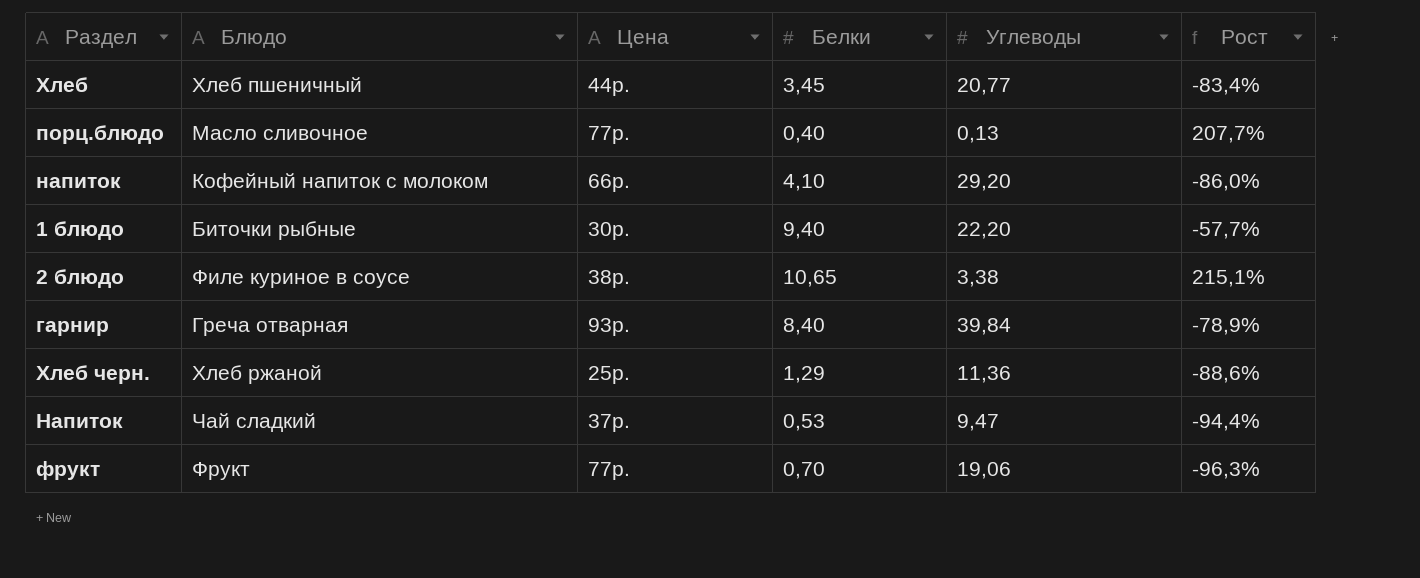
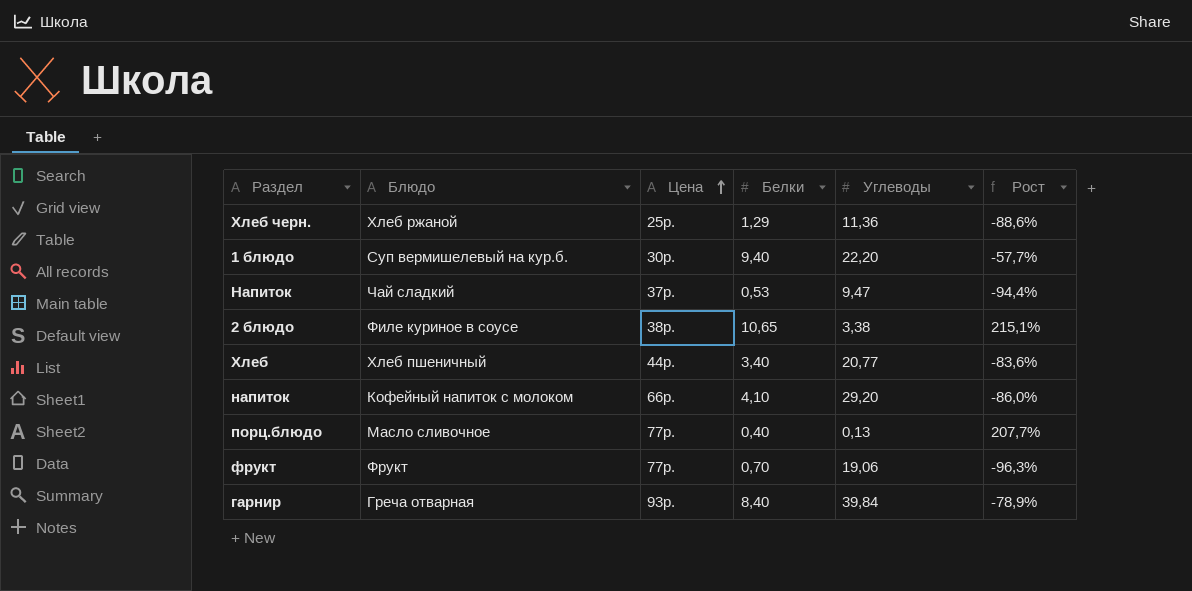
row order: none -> Цена ascending
1 блюдо | Блюдо: Биточки рыбные -> Суп вермишелевый на кур.б.
Хлеб | Белки: 3,45 -> 3,40
Хлеб | Рост: -83,4% -> -83,6%

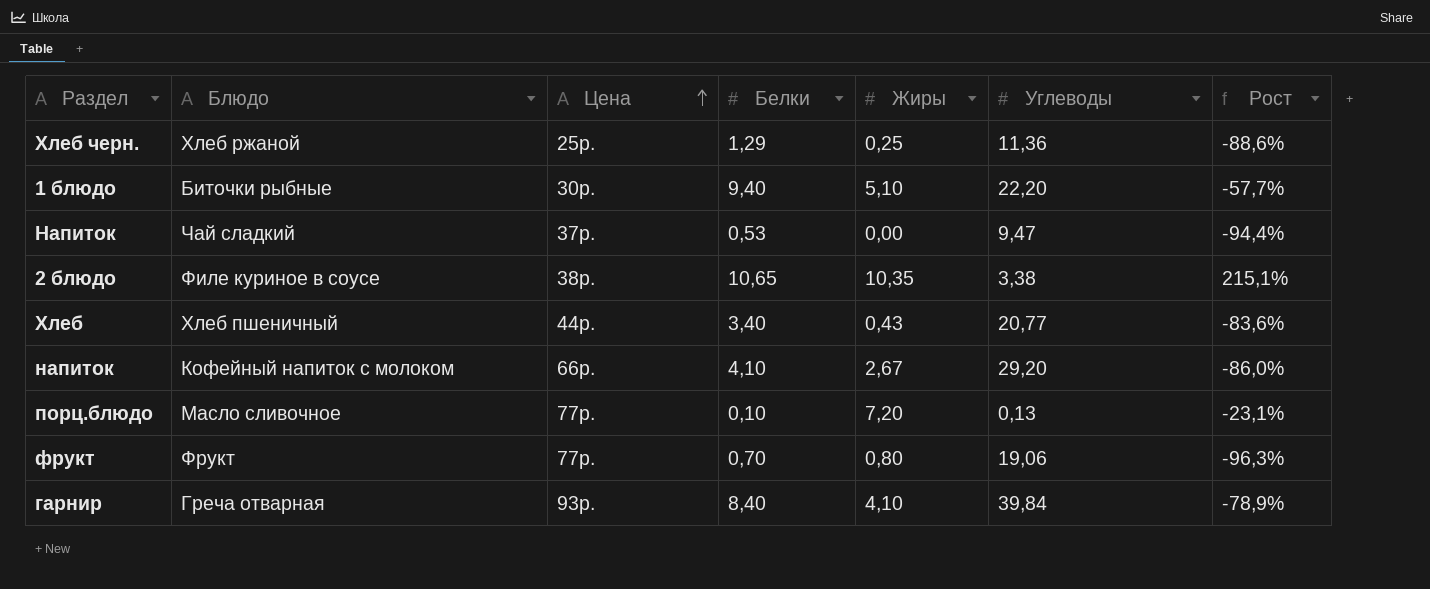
column Жиры | position: none -> 5
1 блюдо | Блюдо: Суп вермишелевый на кур.б. -> Биточки рыбные
порц.блюдо | Белки: 0,40 -> 0,10
порц.блюдо | Рост: 207,7% -> -23,1%

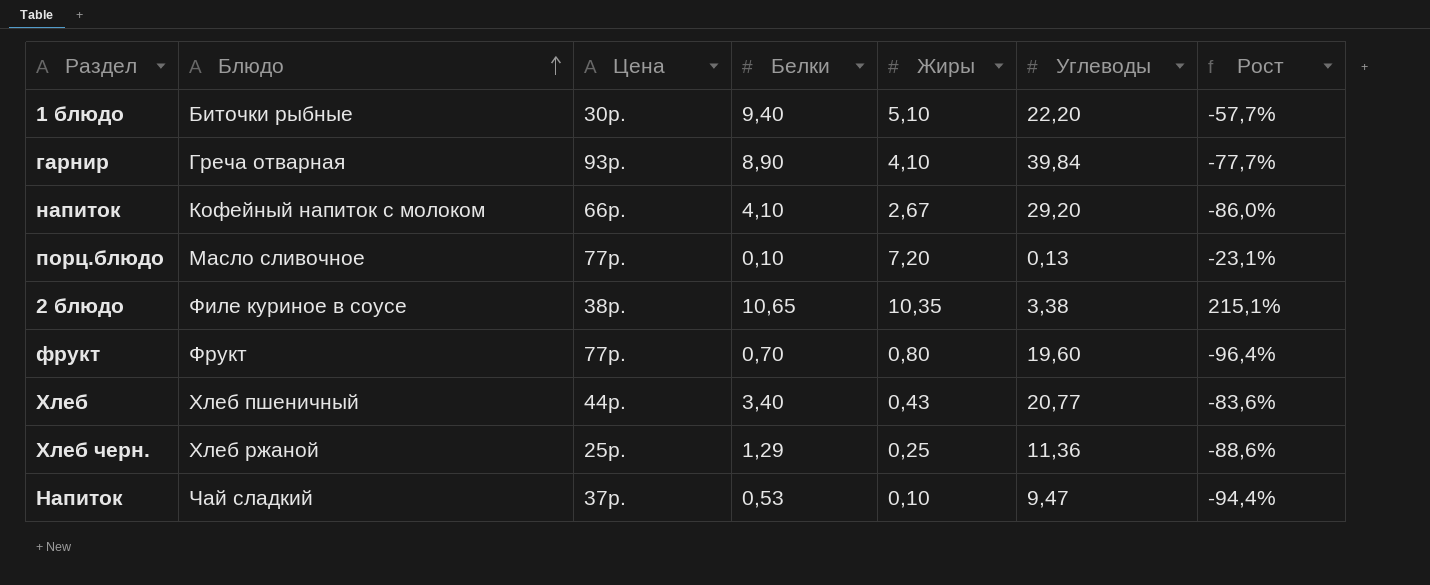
row order: Цена ascending -> Блюдо ascending
гарнир | Белки: 8,40 -> 8,90
гарнир | Рост: -78,9% -> -77,7%
фрукт | Углеводы: 19,06 -> 19,60
фрукт | Рост: -96,3% -> -96,4%
Напиток | Жиры: 0,00 -> 0,10

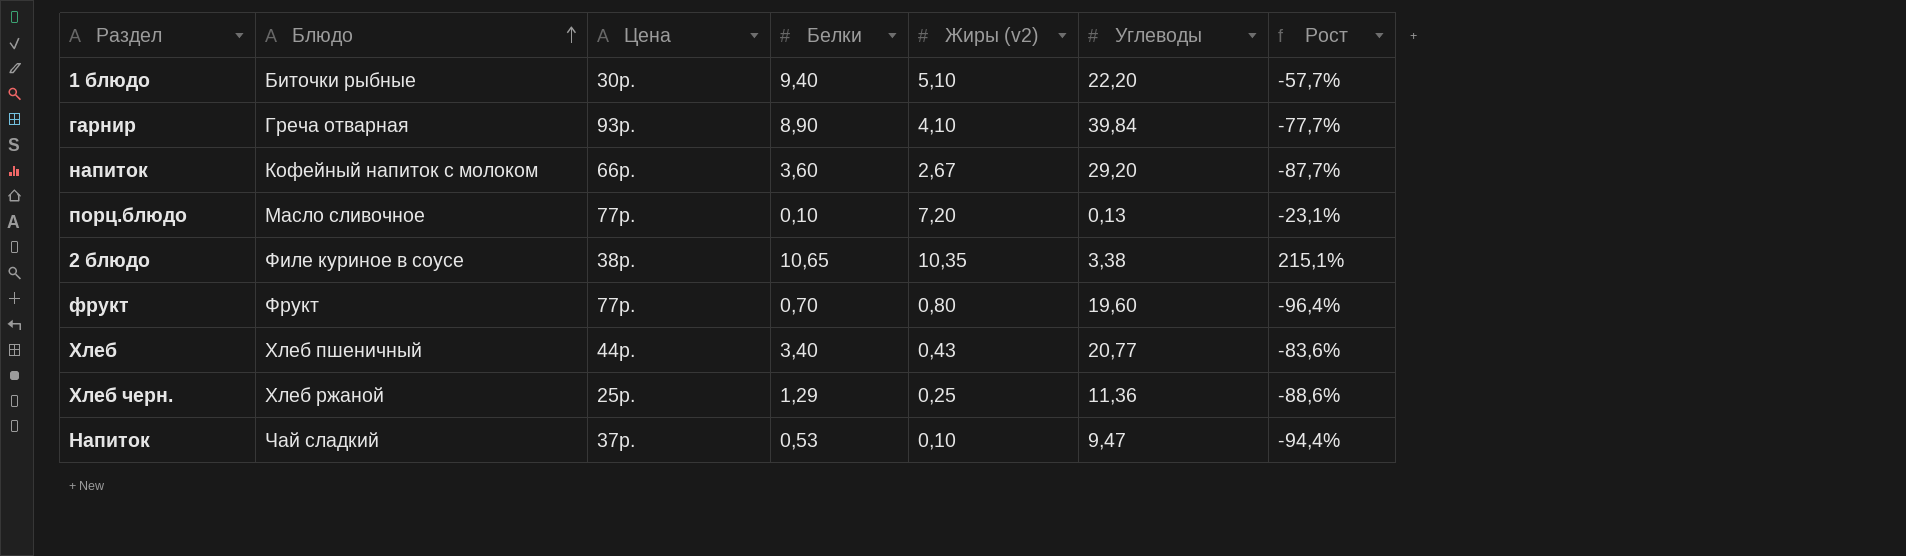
column name: Жиры -> Жиры (v2)
напиток | Белки: 4,10 -> 3,60
напиток | Рост: -86,0% -> -87,7%

